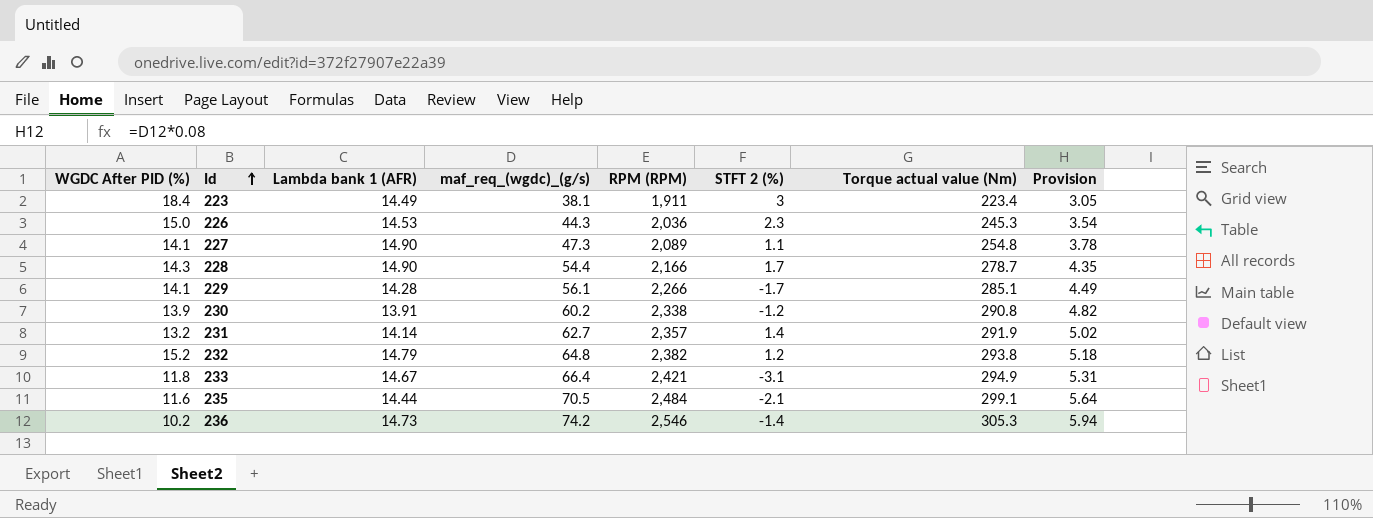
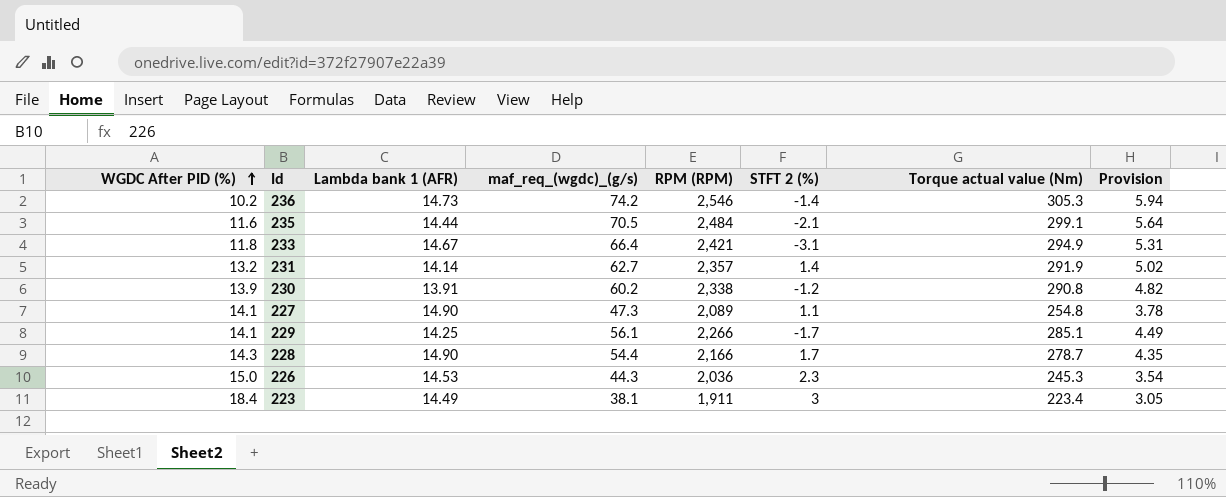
row order: Id ascending -> WGDC After PID (%) ascending
row 232: 15.2 | 14.79 | 64.8 | 2,382 | 1.2 | 293.8 | 5.18 -> none
229 | Lambda bank 1 (AFR): 14.28 -> 14.25

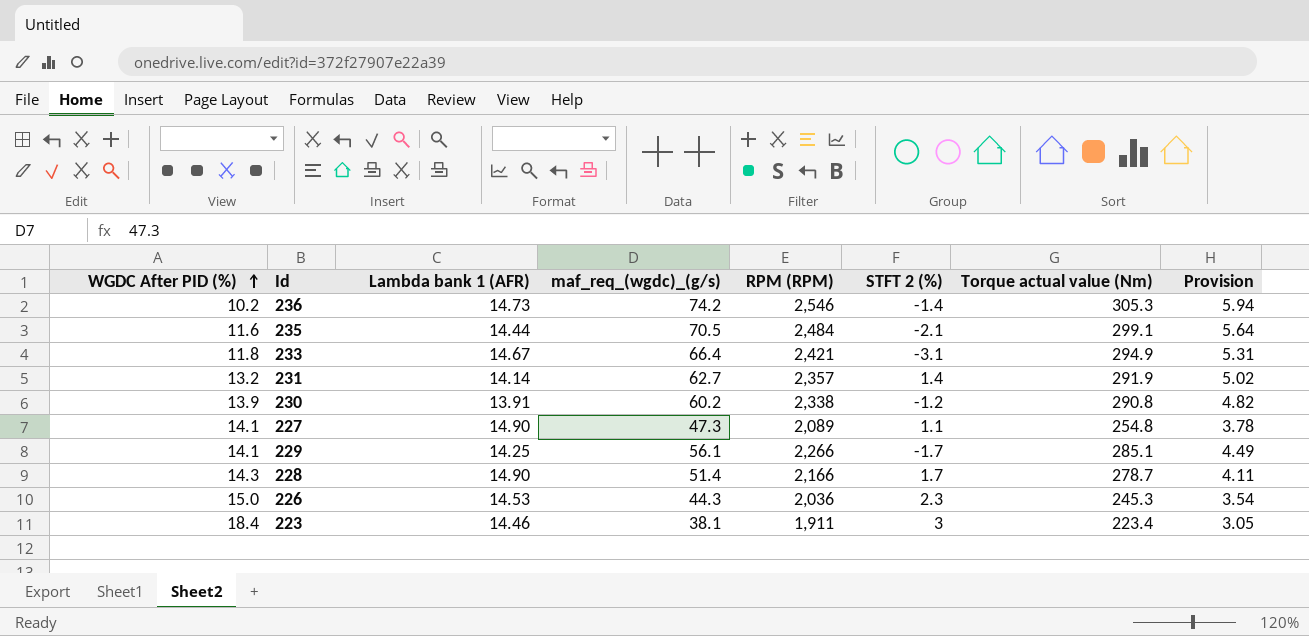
228 | maf_req_(wgdc)_(g/s): 54.4 -> 51.4
228 | Provision: 4.35 -> 4.11
223 | Lambda bank 1 (AFR): 14.49 -> 14.46

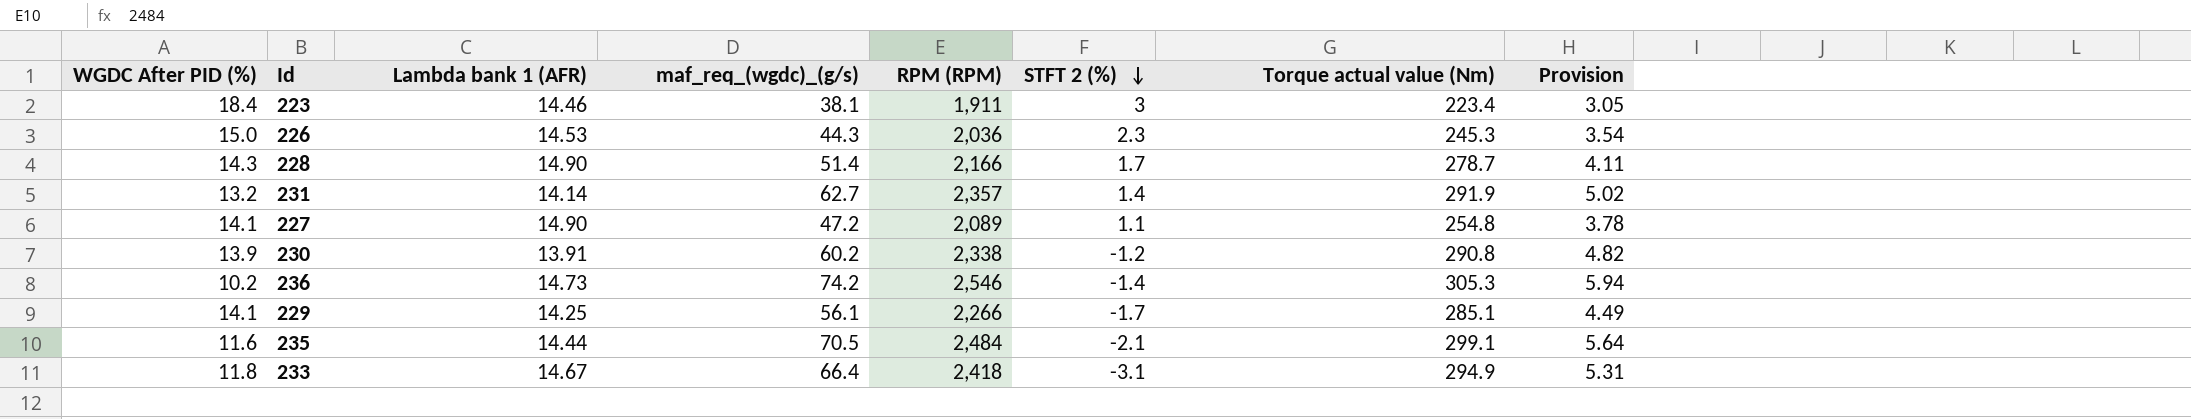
row order: WGDC After PID (%) ascending -> STFT 2 (%) descending
227 | maf_req_(wgdc)_(g/s): 47.3 -> 47.2
233 | RPM (RPM): 2,421 -> 2,418

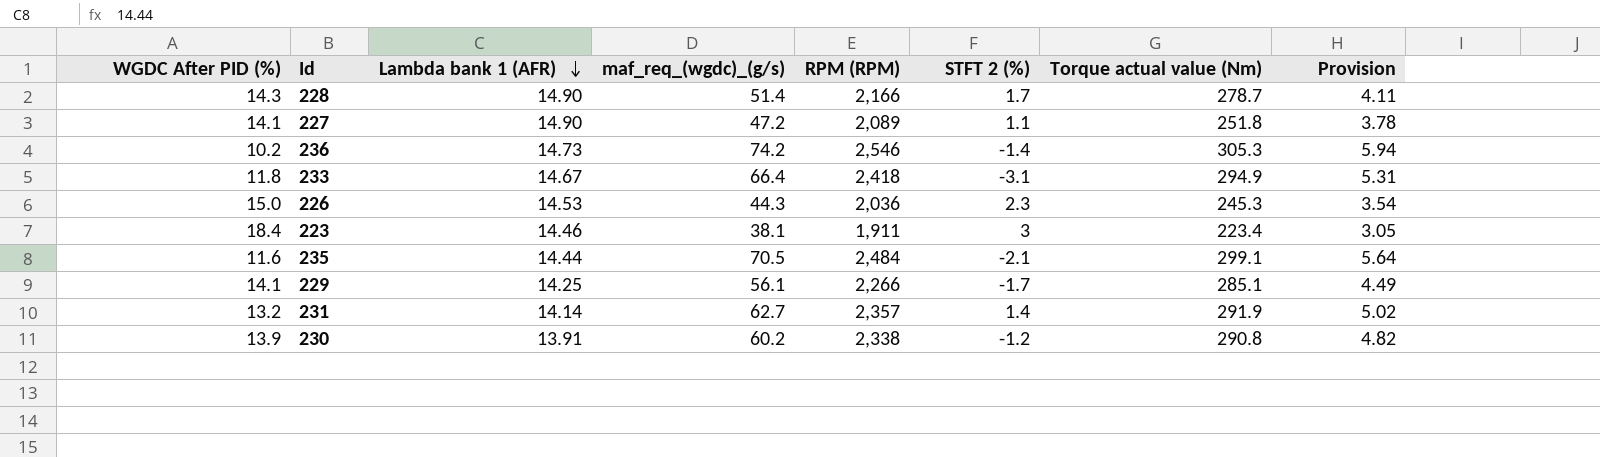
row order: STFT 2 (%) descending -> Lambda bank 1 (AFR) descending
227 | Torque actual value (Nm): 254.8 -> 251.8

